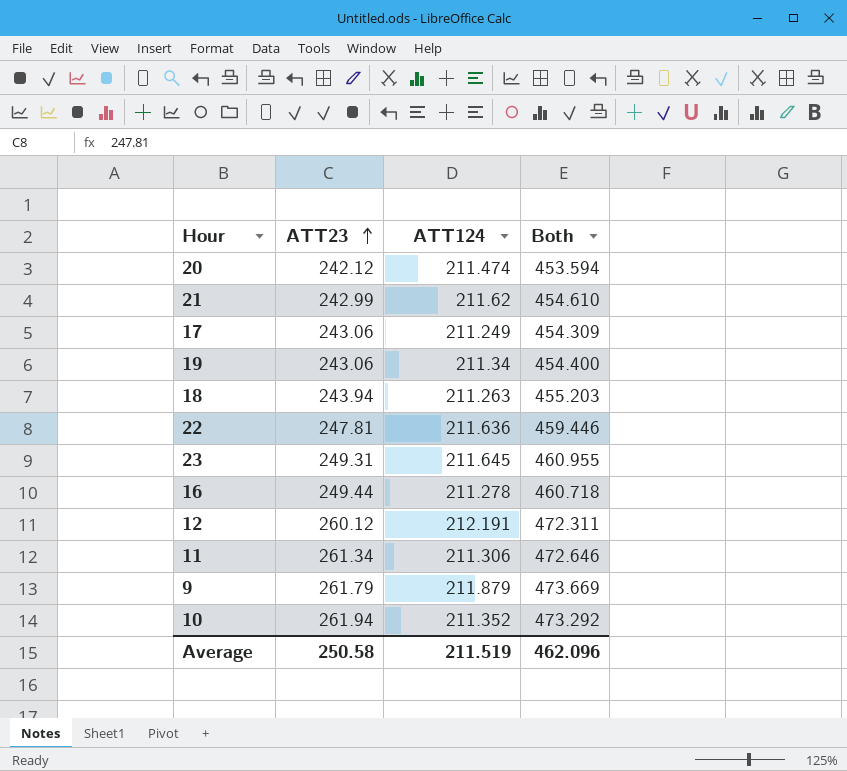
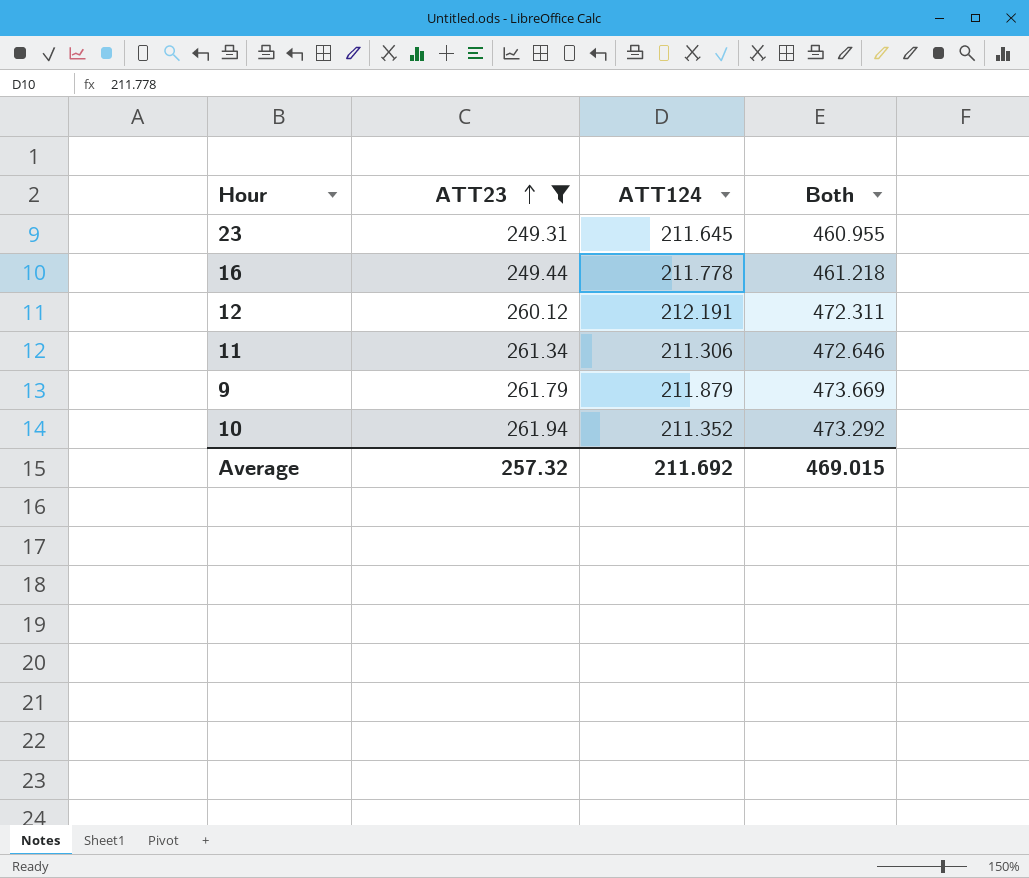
filter: none -> ATT23 >= 249.31
16 | ATT124: 211.278 -> 211.778
16 | Both: 460.718 -> 461.218
Average | ATT23: 250.58 -> 257.32
Average | ATT124: 211.519 -> 211.692
Average | Both: 462.096 -> 469.015

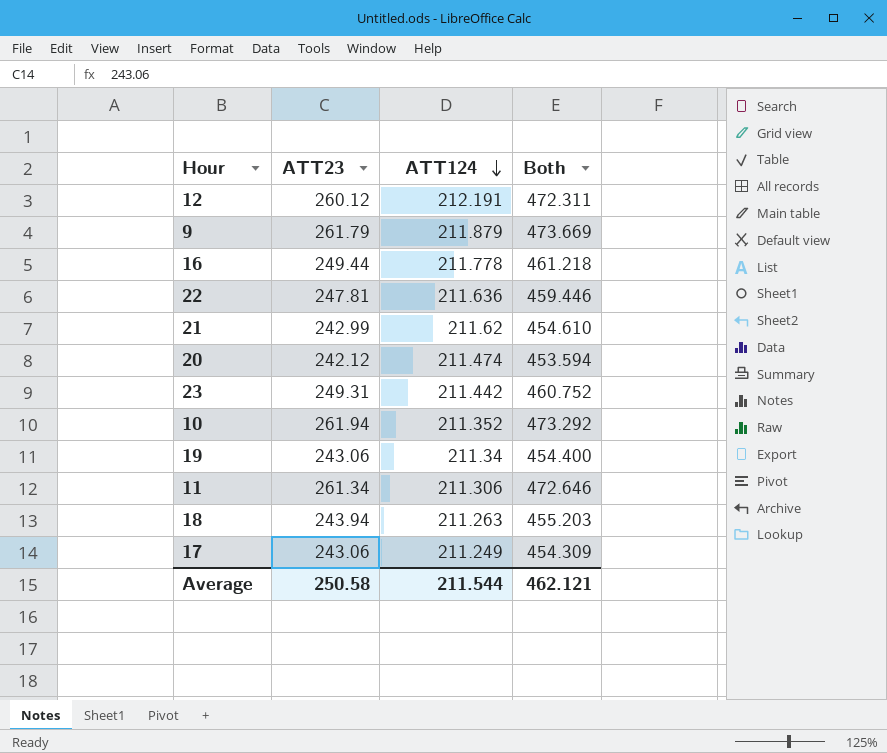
filter: ATT23 >= 249.31 -> none
row order: ATT23 ascending -> ATT124 descending
23 | ATT124: 211.645 -> 211.442
23 | Both: 460.955 -> 460.752
Average | ATT23: 257.32 -> 250.58
Average | ATT124: 211.692 -> 211.544
Average | Both: 469.015 -> 462.121

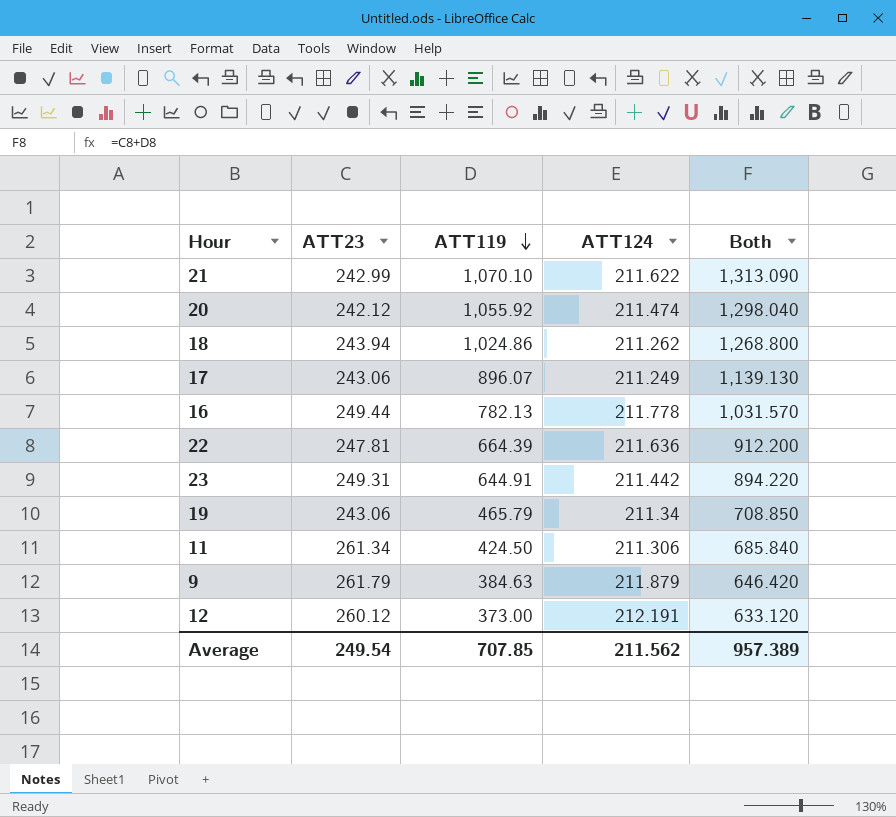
row order: ATT124 descending -> ATT119 descending
column ATT119 | position: none -> 3
column Both | formula: [ATT23] + [ATT124] -> [ATT23] + [ATT119]
row 10: 261.94 | 211.352 | 473.292 -> none
21 | ATT124: 211.62 -> 211.622
18 | ATT124: 211.263 -> 211.262
Average | ATT23: 250.58 -> 249.54
Average | ATT124: 211.544 -> 211.562
Average | Both: 462.121 -> 957.389

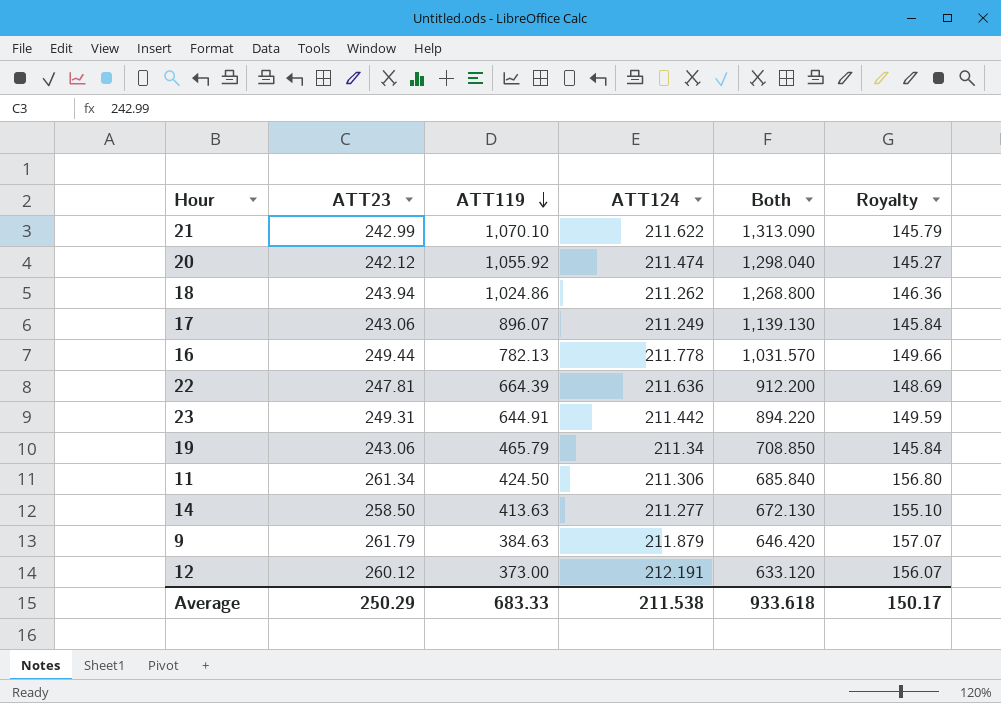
column Royalty | formula: none -> [ATT23] * 0.6
row 14: none -> 258.50 | 413.63 | 211.277 | 672.130 | 155.10
Average | ATT23: 249.54 -> 250.29
Average | ATT119: 707.85 -> 683.33
Average | ATT124: 211.562 -> 211.538
Average | Both: 957.389 -> 933.618

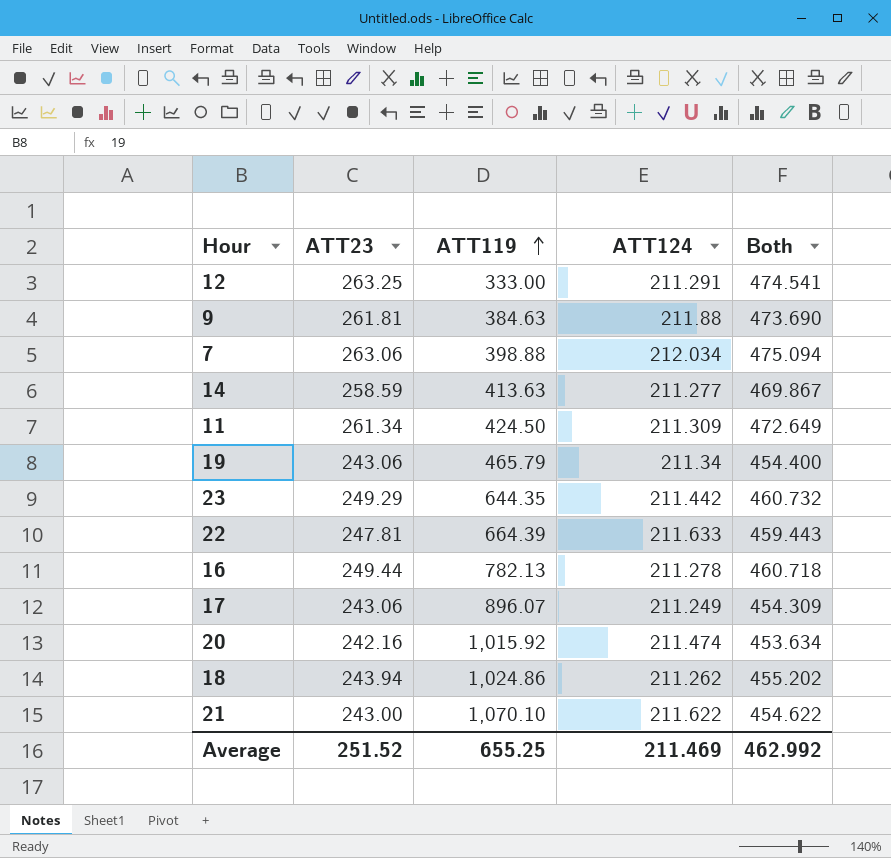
row order: ATT119 descending -> ATT119 ascending
column Royalty | formula: [ATT23] * 0.6 -> none
column Both | formula: [ATT23] + [ATT119] -> [ATT23] + [ATT124]
12 | ATT23: 260.12 -> 263.25
12 | ATT119: 373.00 -> 333.00
12 | ATT124: 212.191 -> 211.291
9 | ATT23: 261.79 -> 261.81
9 | ATT124: 211.879 -> 211.88
row 7: none -> 263.06 | 398.88 | 212.034 | 475.094
14 | ATT23: 258.50 -> 258.59
11 | ATT124: 211.306 -> 211.309
23 | ATT23: 249.31 -> 249.29
23 | ATT119: 644.91 -> 644.35
22 | ATT124: 211.636 -> 211.633
16 | ATT124: 211.778 -> 211.278
20 | ATT23: 242.12 -> 242.16
20 | ATT119: 1,055.92 -> 1,015.92
21 | ATT23: 242.99 -> 243.00
Average | ATT23: 250.29 -> 251.52
Average | ATT119: 683.33 -> 655.25
Average | ATT124: 211.538 -> 211.469
Average | Both: 933.618 -> 462.992

